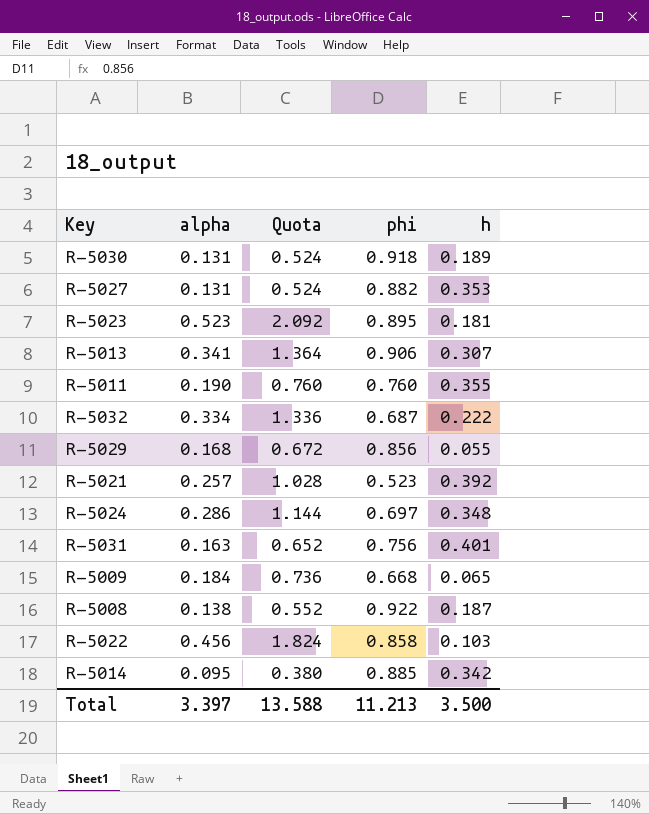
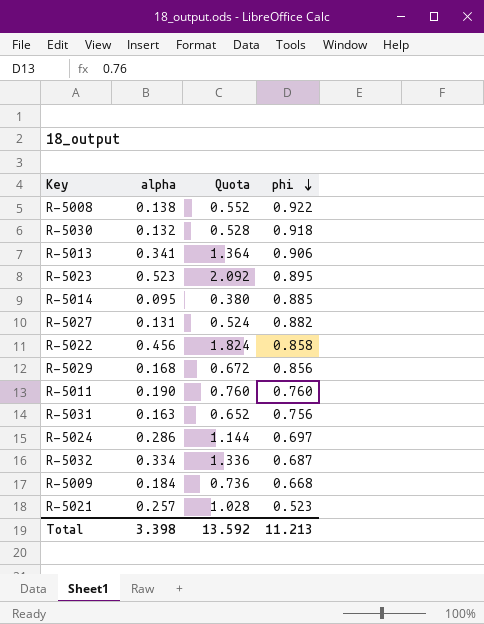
row order: none -> phi descending
column h | position: 5 -> none
R-5030 | alpha: 0.131 -> 0.132
R-5030 | Quota: 0.524 -> 0.528
Total | alpha: 3.397 -> 3.398
Total | Quota: 13.588 -> 13.592

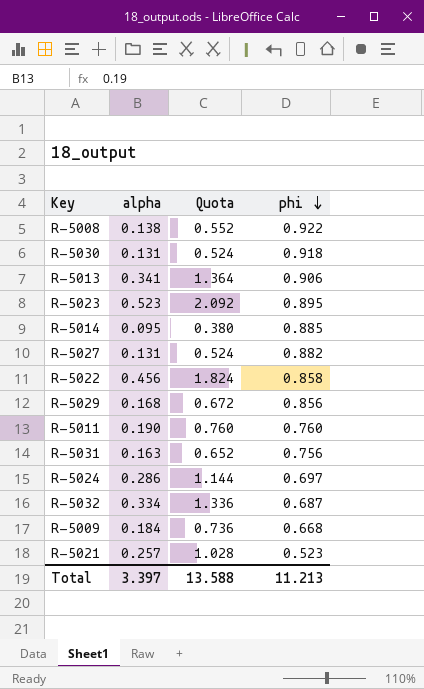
R-5030 | alpha: 0.132 -> 0.131
R-5030 | Quota: 0.528 -> 0.524
Total | alpha: 3.398 -> 3.397
Total | Quota: 13.592 -> 13.588

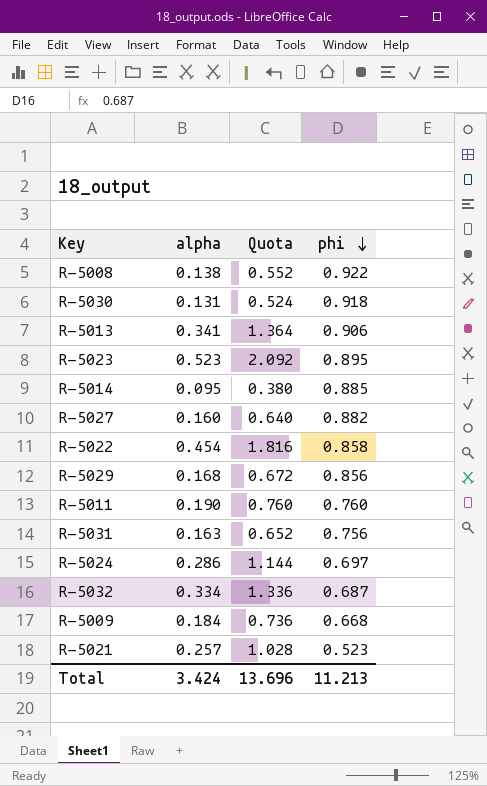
R-5027 | alpha: 0.131 -> 0.160
R-5027 | Quota: 0.524 -> 0.640
R-5022 | alpha: 0.456 -> 0.454
R-5022 | Quota: 1.824 -> 1.816
Total | alpha: 3.397 -> 3.424
Total | Quota: 13.588 -> 13.696

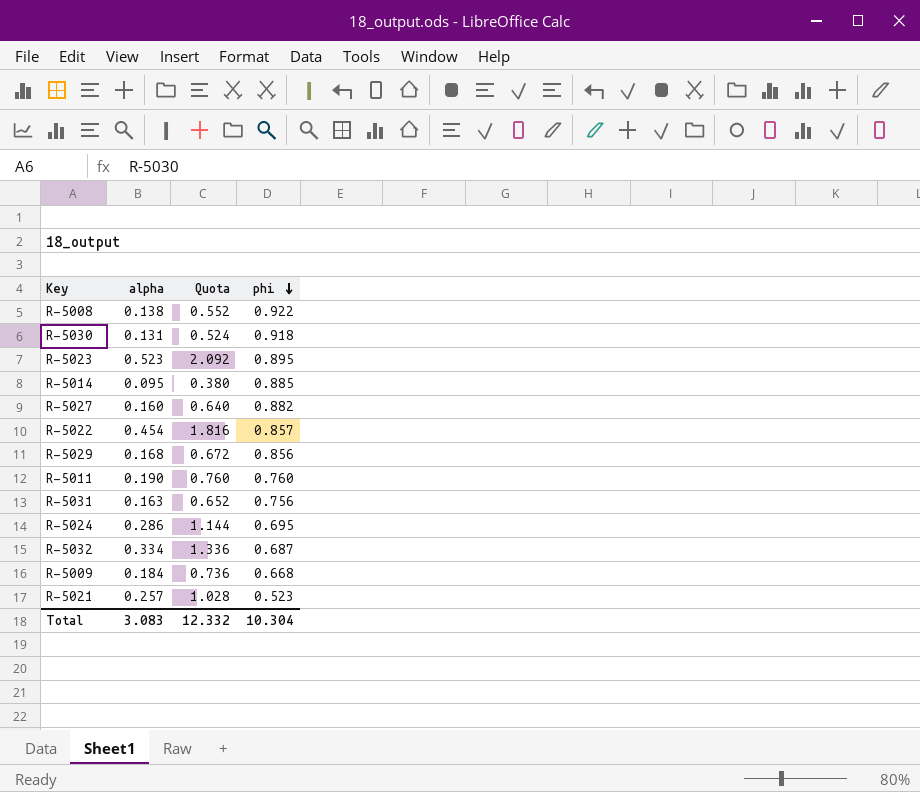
row R-5013: 0.341 | 1.364 | 0.906 -> none
R-5022 | phi: 0.858 -> 0.857
R-5024 | phi: 0.697 -> 0.695
Total | alpha: 3.424 -> 3.083
Total | Quota: 13.696 -> 12.332
Total | phi: 11.213 -> 10.304

